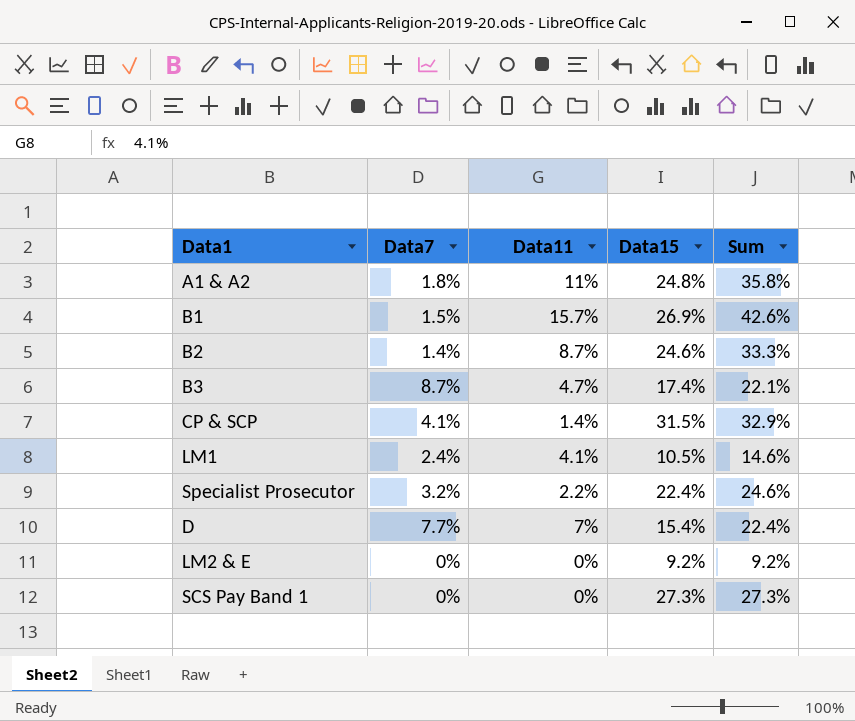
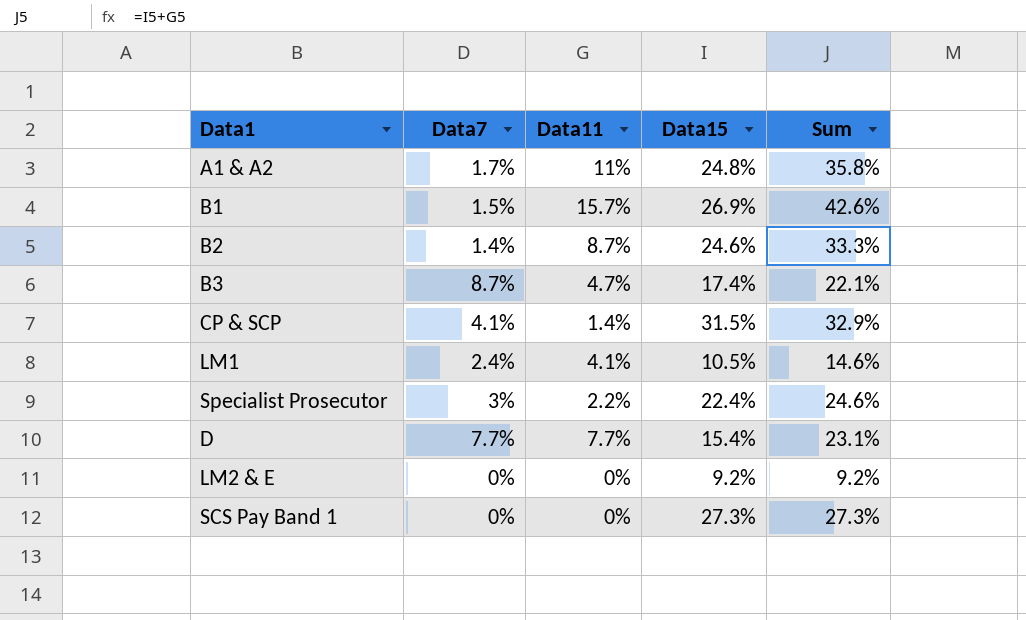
A1 & A2 | Data7: 1.8% -> 1.7%
Specialist Prosecutor | Data7: 3.2% -> 3%
D | Data11: 7% -> 7.7%
D | Sum: 22.4% -> 23.1%

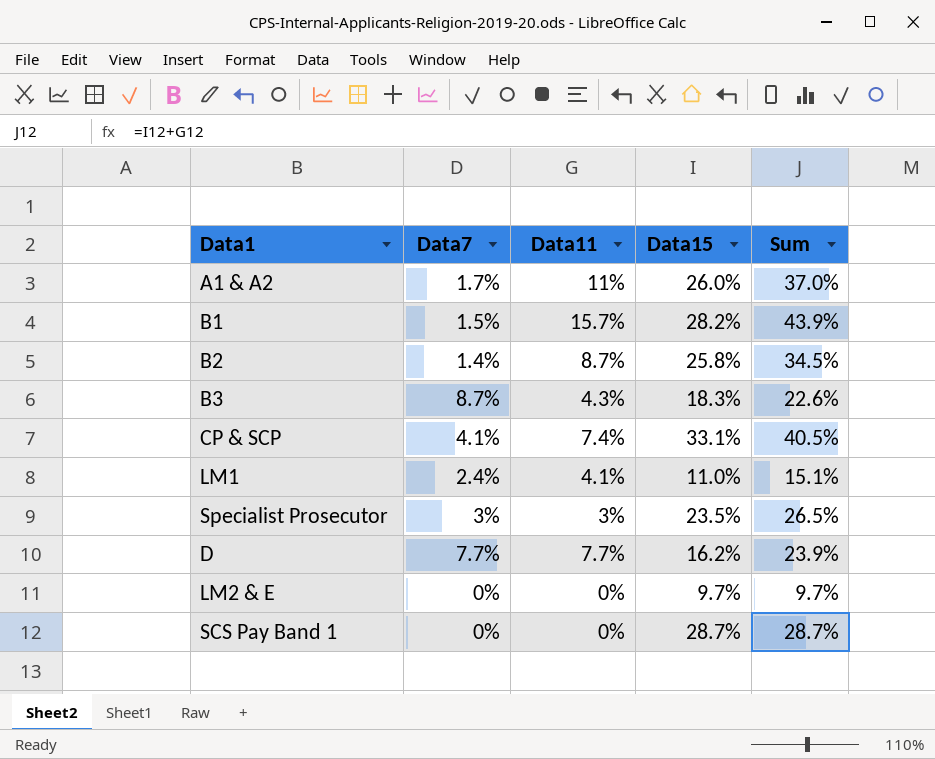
A1 & A2 | Data15: 24.8% -> 26.0%
A1 & A2 | Sum: 35.8% -> 37.0%
B1 | Data15: 26.9% -> 28.2%
B1 | Sum: 42.6% -> 43.9%
B2 | Data15: 24.6% -> 25.8%
B2 | Sum: 33.3% -> 34.5%
B3 | Data11: 4.7% -> 4.3%
B3 | Data15: 17.4% -> 18.3%
B3 | Sum: 22.1% -> 22.6%
CP & SCP | Data11: 1.4% -> 7.4%
CP & SCP | Data15: 31.5% -> 33.1%
CP & SCP | Sum: 32.9% -> 40.5%
LM1 | Data15: 10.5% -> 11.0%
LM1 | Sum: 14.6% -> 15.1%
Specialist Prosecutor | Data11: 2.2% -> 3%
Specialist Prosecutor | Data15: 22.4% -> 23.5%
Specialist Prosecutor | Sum: 24.6% -> 26.5%
D | Data15: 15.4% -> 16.2%
D | Sum: 23.1% -> 23.9%
LM2 & E | Data15: 9.2% -> 9.7%
LM2 & E | Sum: 9.2% -> 9.7%
SCS Pay Band 1 | Data15: 27.3% -> 28.7%
SCS Pay Band 1 | Sum: 27.3% -> 28.7%

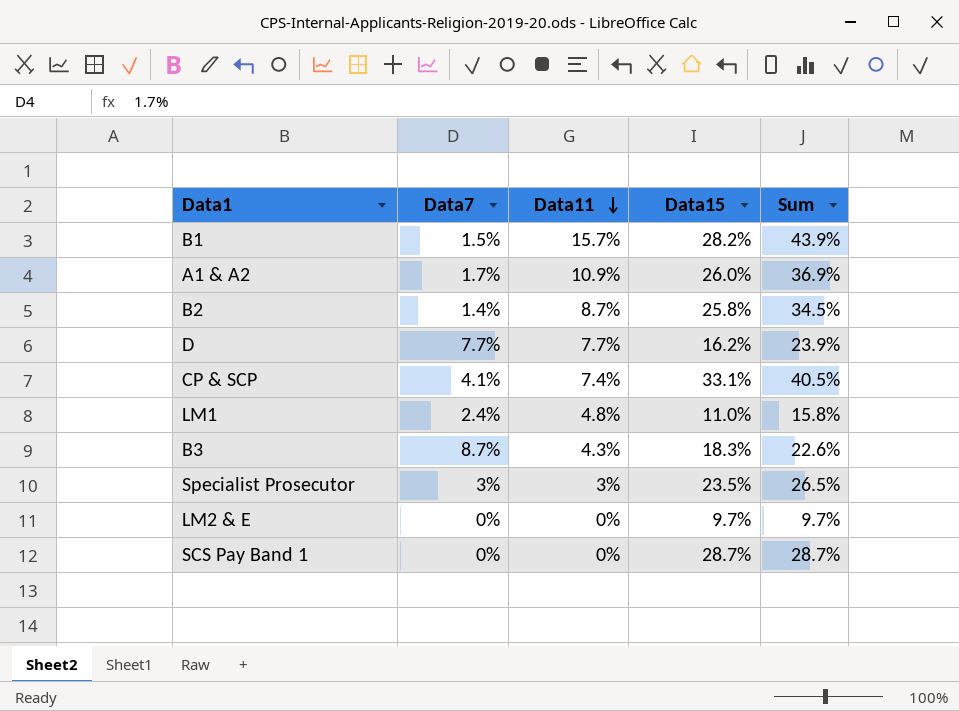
row order: none -> Data11 descending
A1 & A2 | Data11: 11% -> 10.9%
A1 & A2 | Sum: 37.0% -> 36.9%
LM1 | Data11: 4.1% -> 4.8%
LM1 | Sum: 15.1% -> 15.8%

